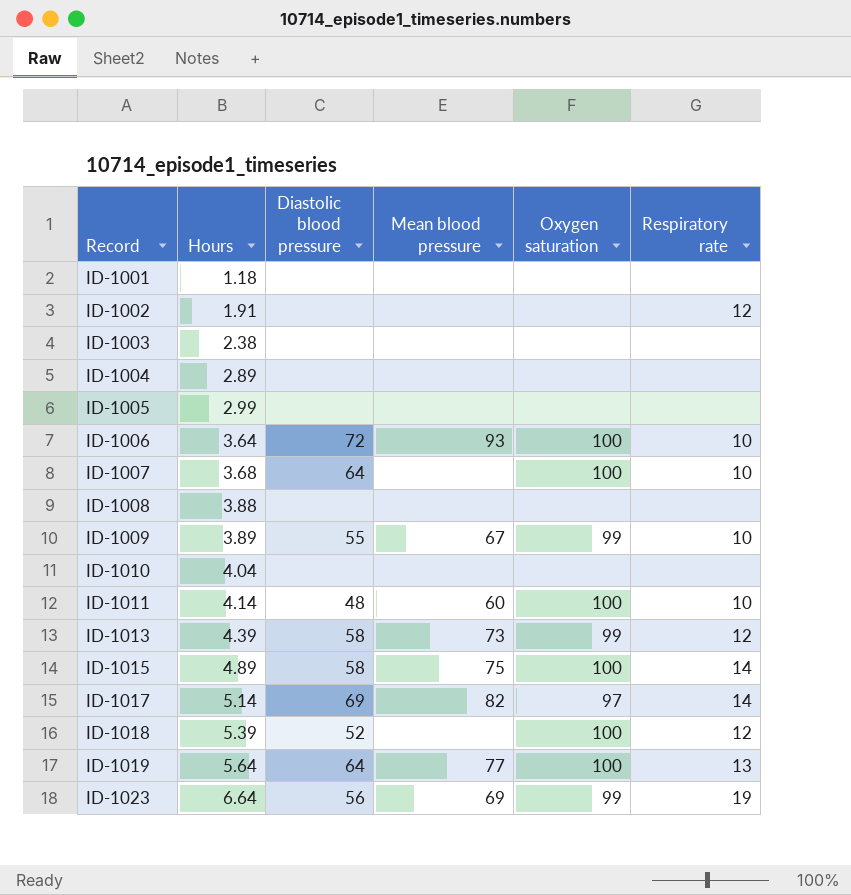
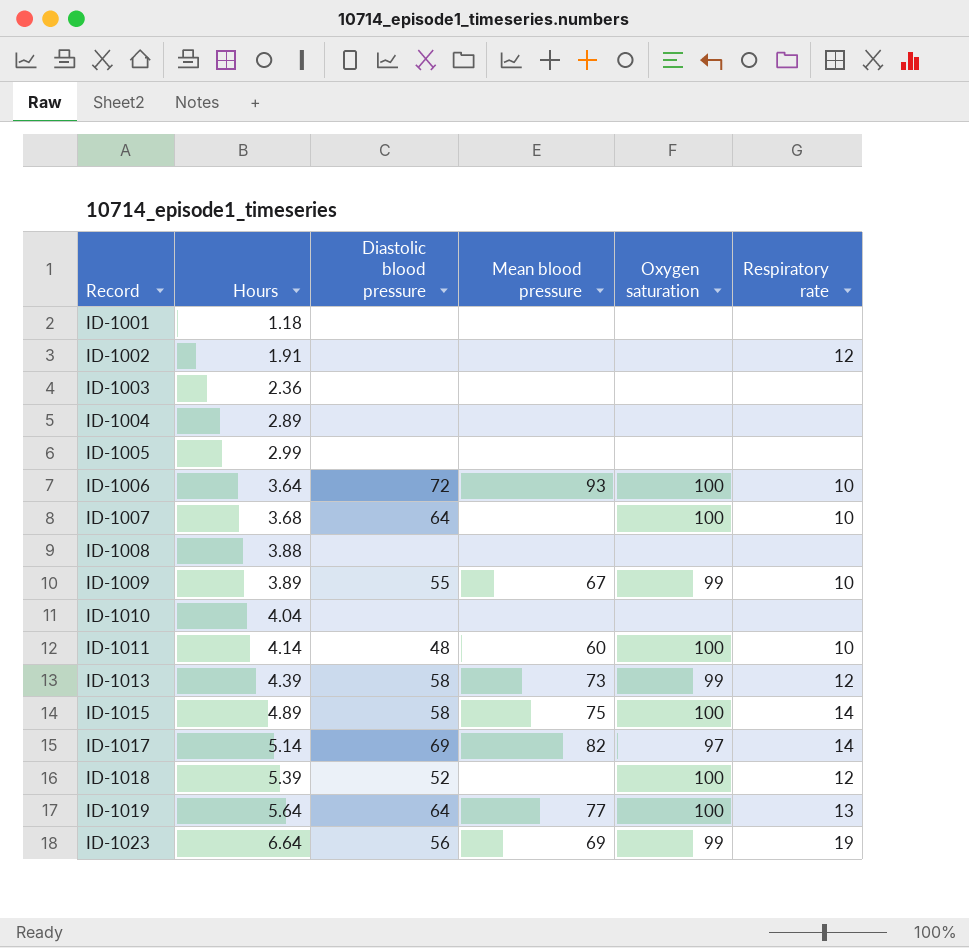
ID-1003 | Hours: 2.38 -> 2.36

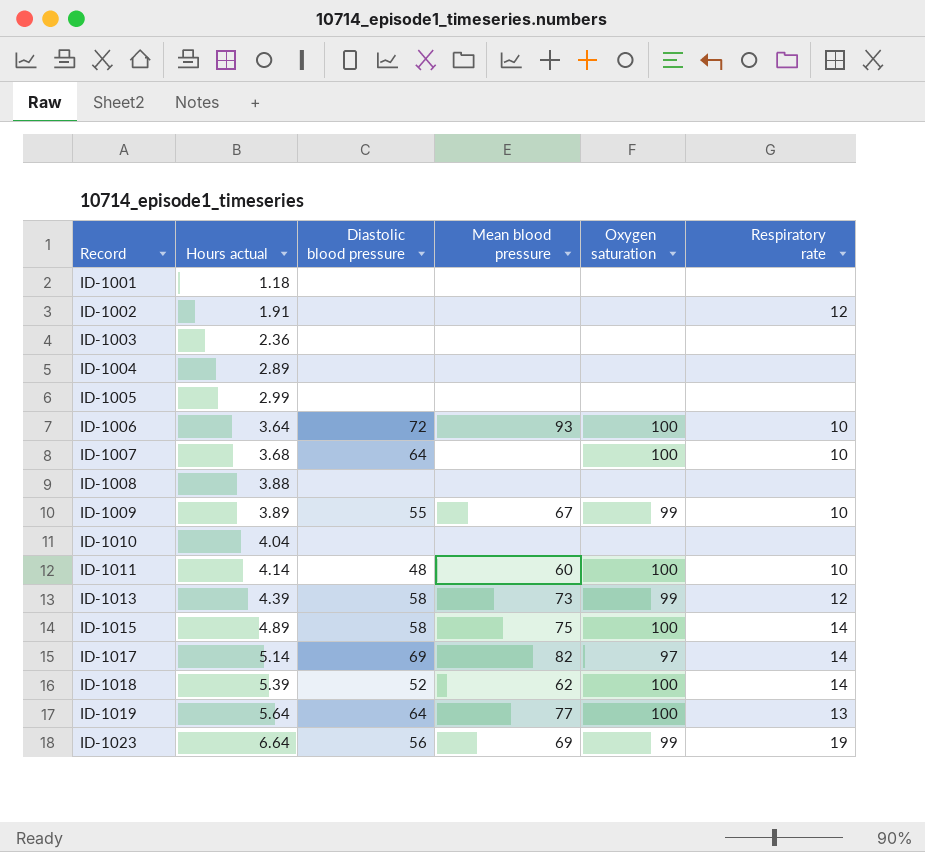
column name: Hours -> Hours actual
ID-1018 | Mean blood pressure: none -> 62
ID-1018 | Respiratory rate: 12 -> 14

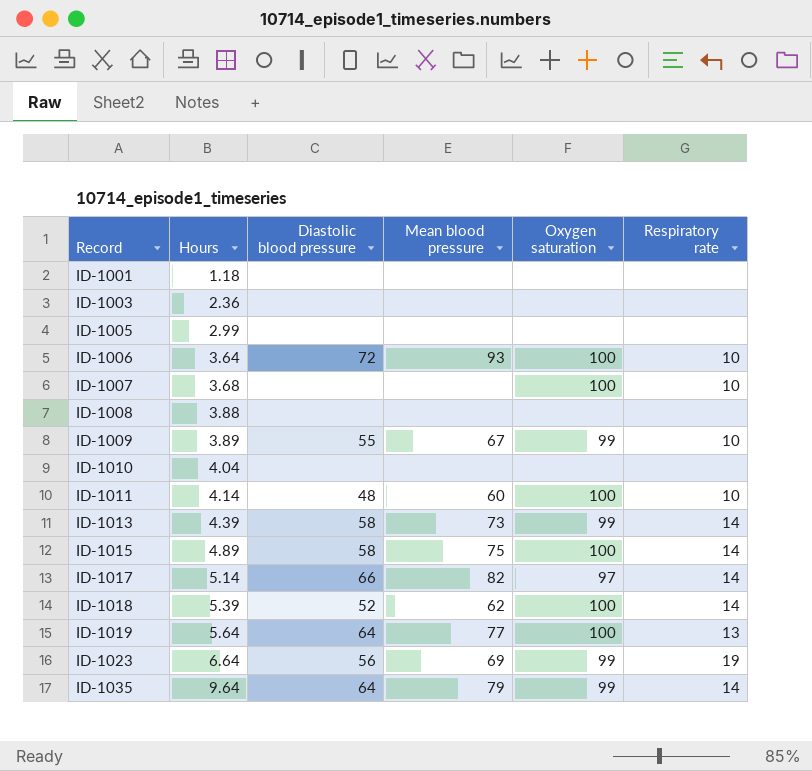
column name: Hours actual -> Hours
row ID-1002: 1.91 | none | none | none | 12 -> none
row ID-1004: 2.89 | none | none | none | none -> none
ID-1007 | Diastolic blood pressure: 64 -> none
ID-1013 | Respiratory rate: 12 -> 14
ID-1017 | Diastolic blood pressure: 69 -> 66
row ID-1035: none -> 9.64 | 64 | 79 | 99 | 14

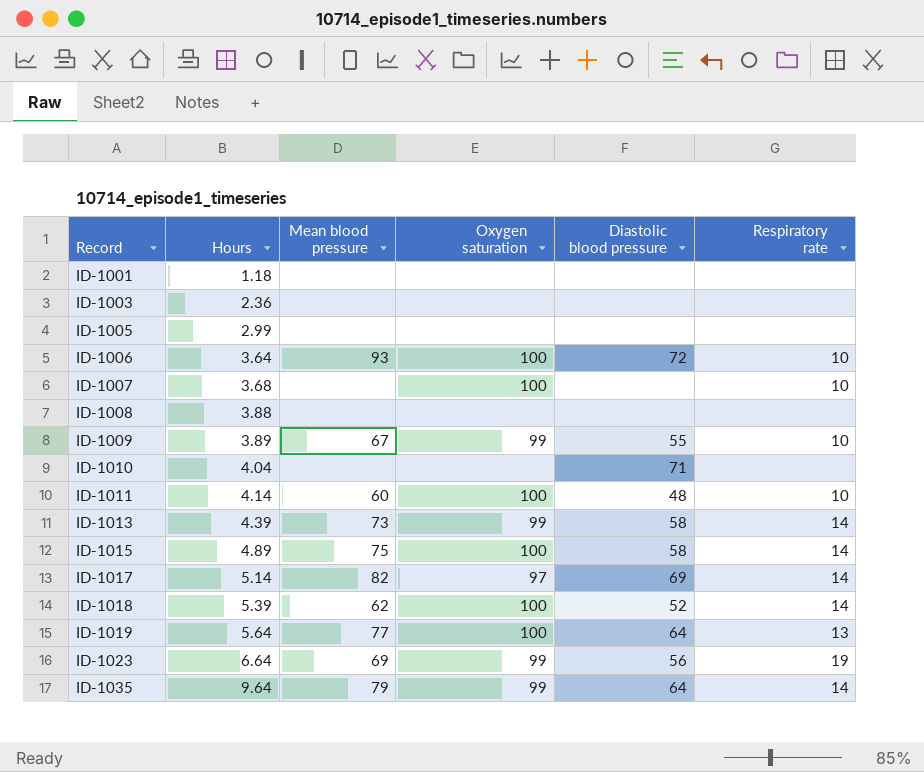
column Diastolic blood pressure | position: 3 -> 5
ID-1010 | Diastolic blood pressure: none -> 71
ID-1017 | Diastolic blood pressure: 66 -> 69

